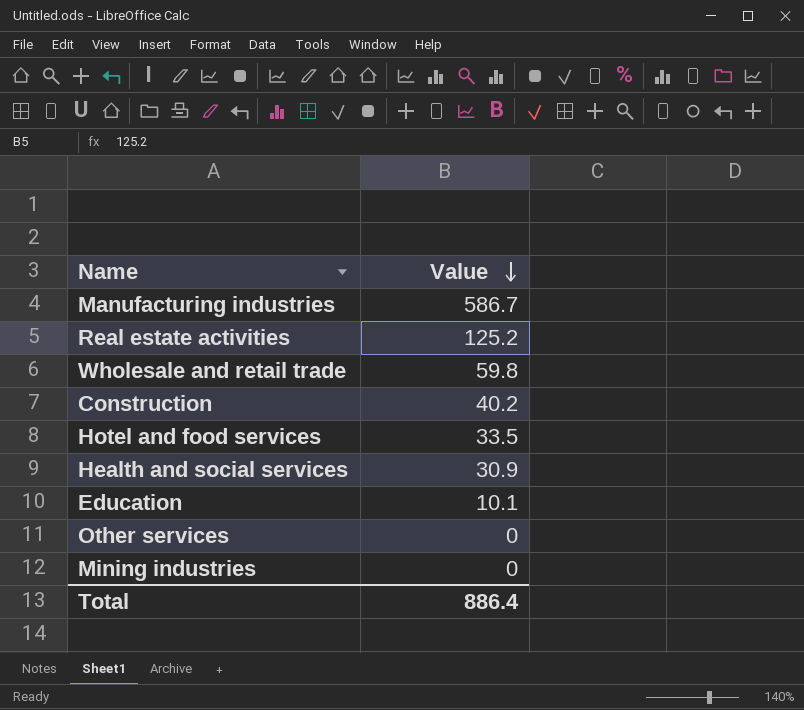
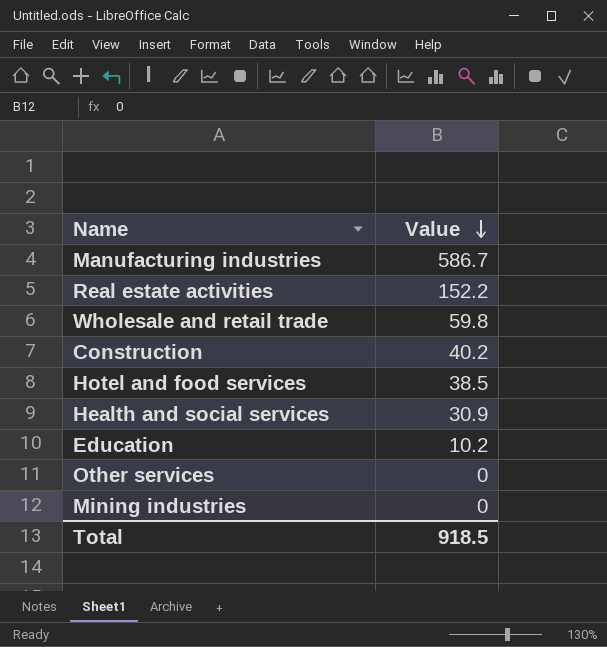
Real estate activities | Value: 125.2 -> 152.2
Hotel and food services | Value: 33.5 -> 38.5
Education | Value: 10.1 -> 10.2
Total | Value: 886.4 -> 918.5

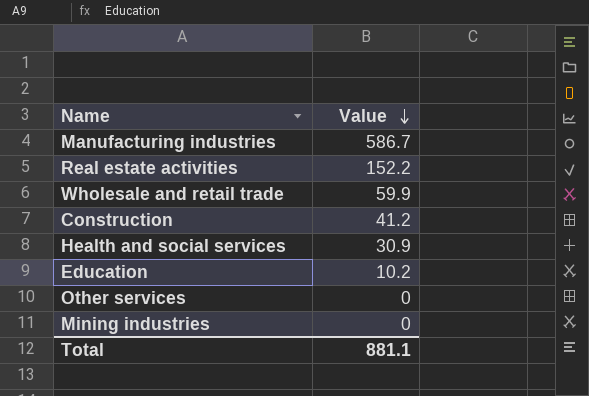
row Hotel and food services: 38.5 -> none
Wholesale and retail trade | Value: 59.8 -> 59.9
Construction | Value: 40.2 -> 41.2
Total | Value: 918.5 -> 881.1

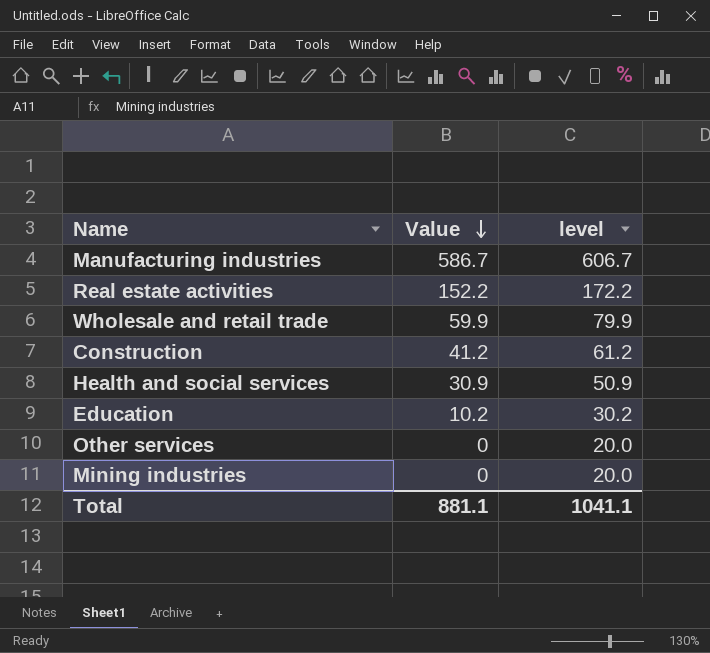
column level | formula: none -> [Value] + 20

